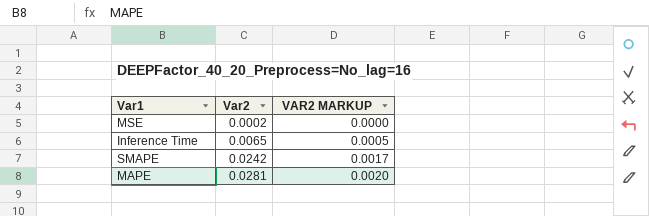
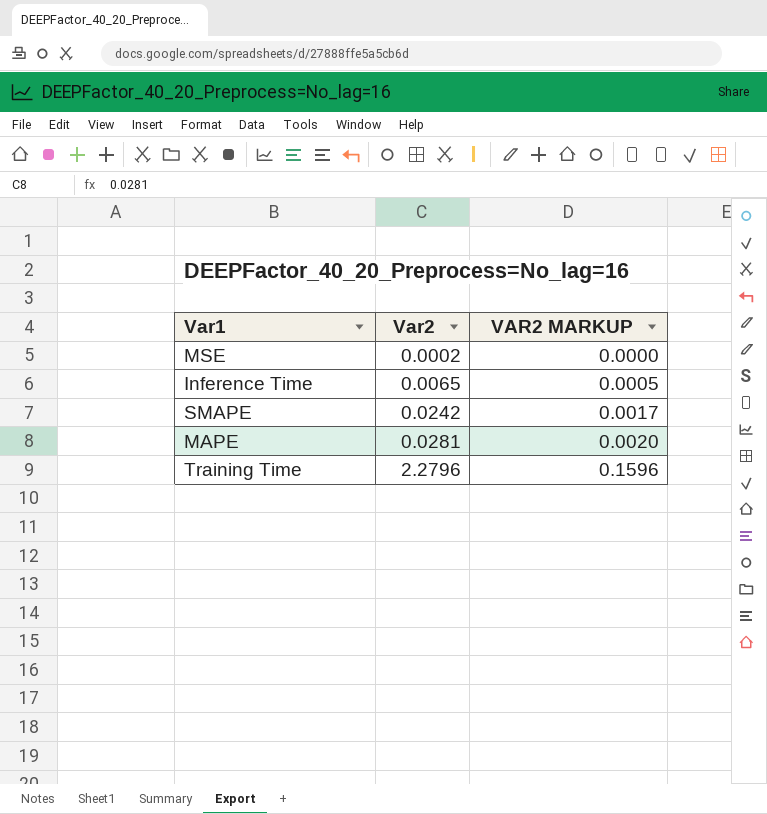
row Training Time: none -> 2.2796 | 0.1596

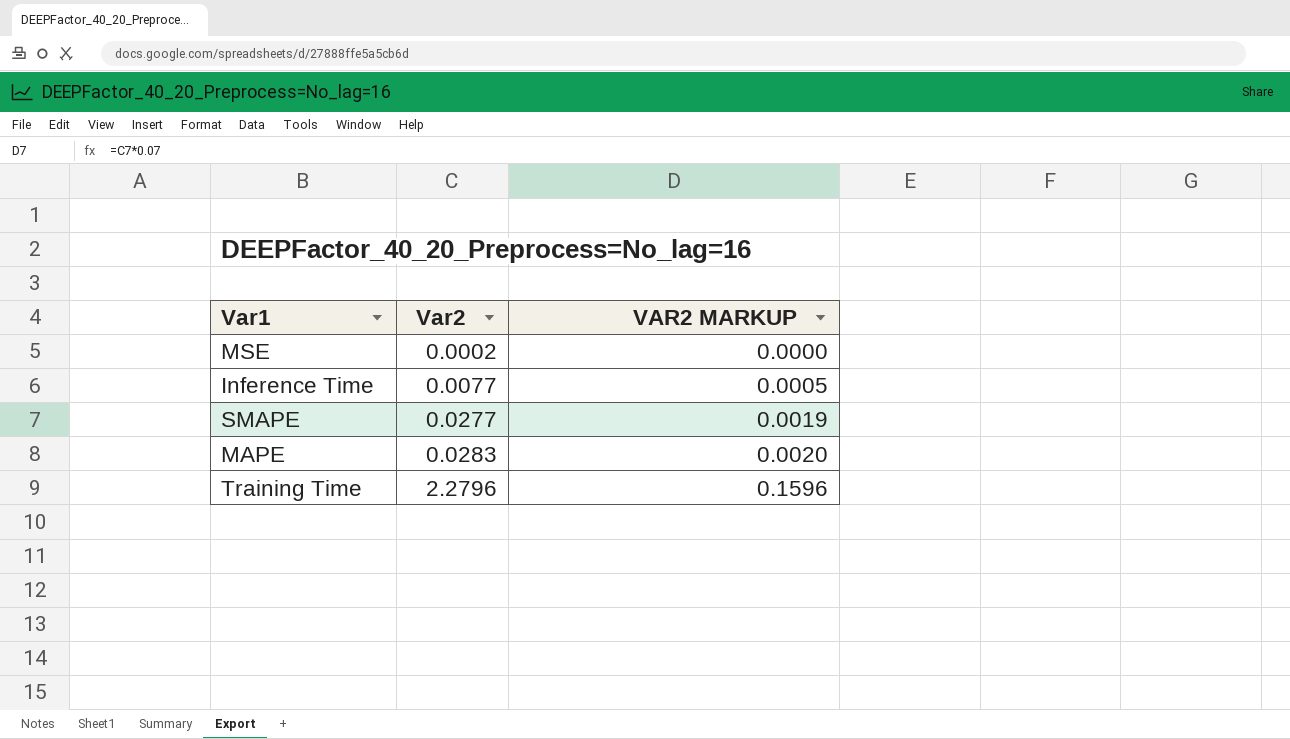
Inference Time | Var2: 0.0065 -> 0.0077
SMAPE | Var2: 0.0242 -> 0.0277
SMAPE | VAR2 MARKUP: 0.0017 -> 0.0019
MAPE | Var2: 0.0281 -> 0.0283

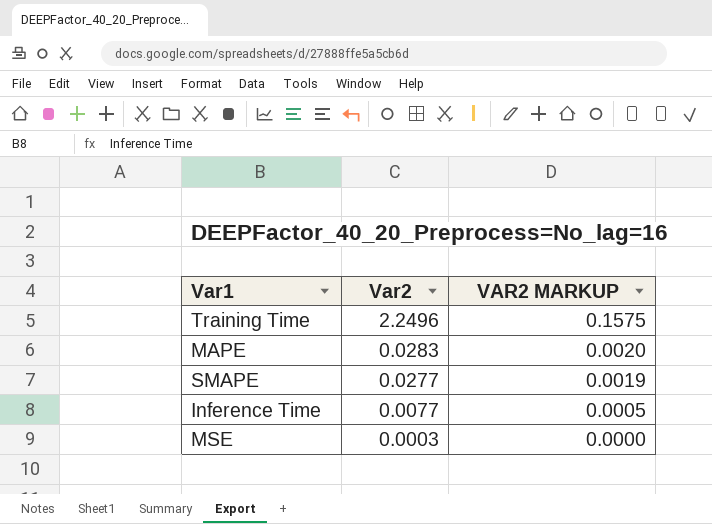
row order: Var2 ascending -> Var2 descending
Training Time | Var2: 2.2796 -> 2.2496
Training Time | VAR2 MARKUP: 0.1596 -> 0.1575
MSE | Var2: 0.0002 -> 0.0003

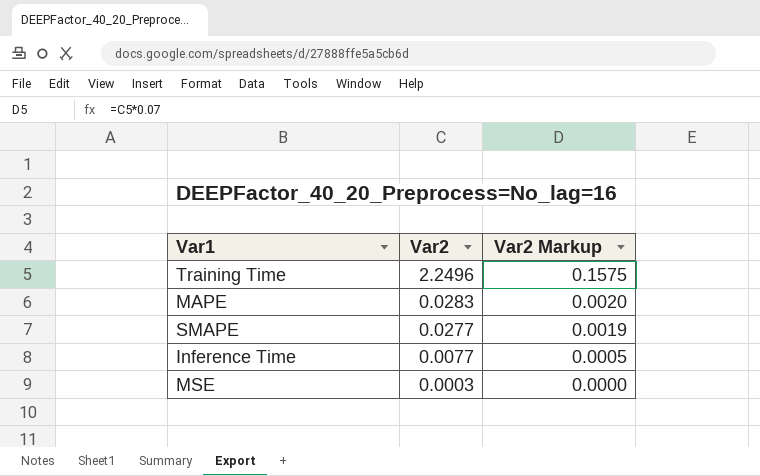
column name: VAR2 MARKUP -> Var2 Markup

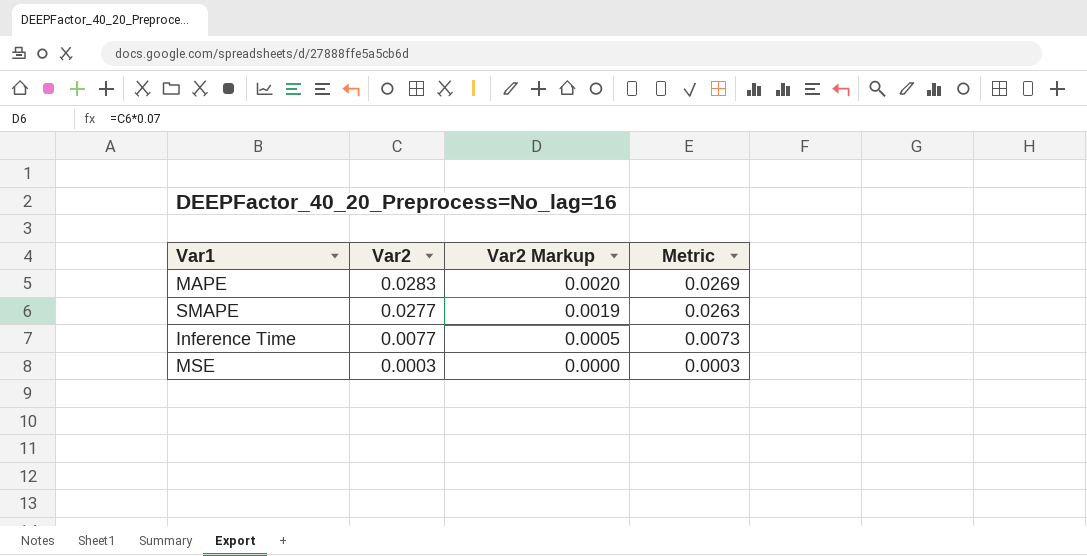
column Metric | formula: none -> [Var2] * 0.95
row Training Time: 2.2496 | 0.1575 -> none

